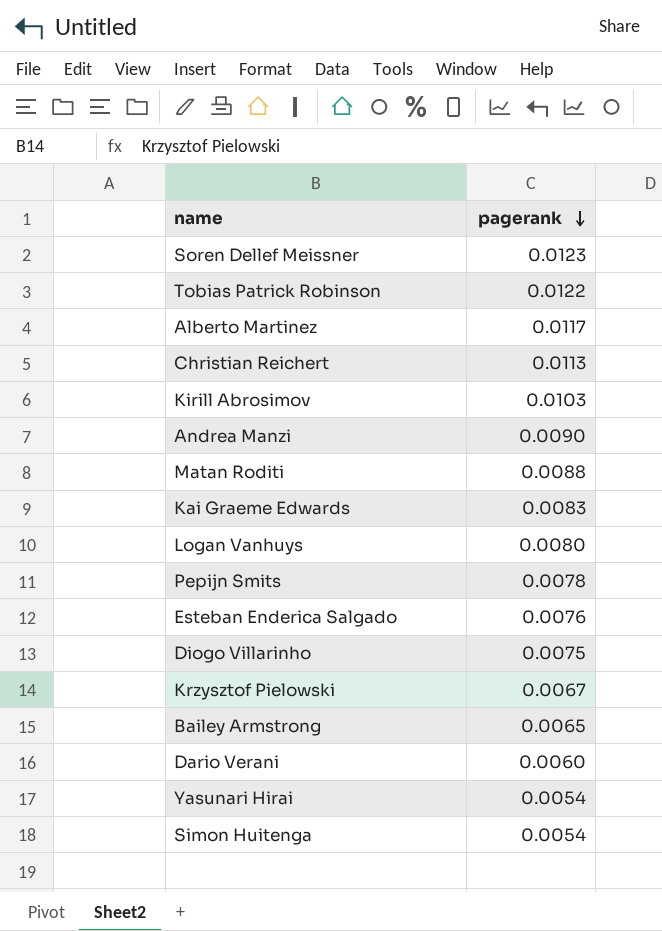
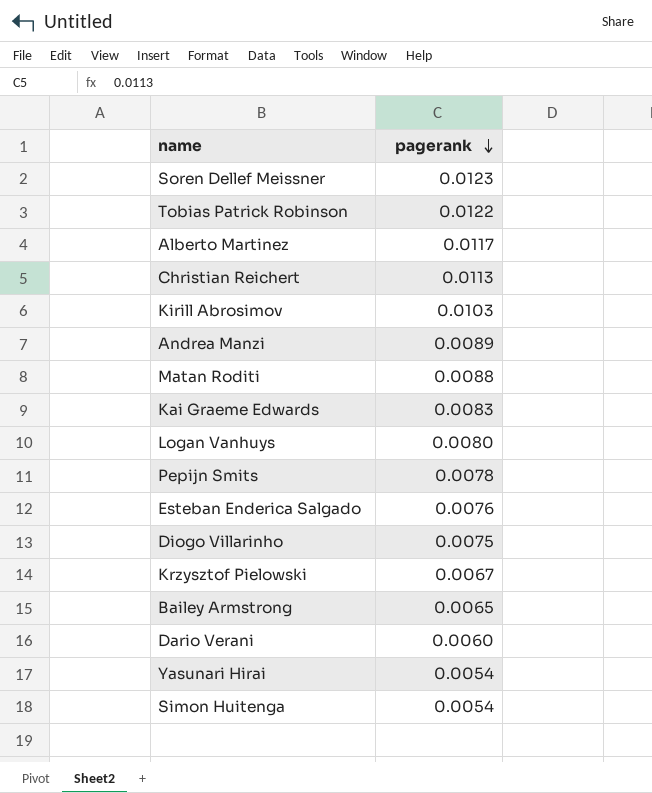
Andrea Manzi | pagerank: 0.0090 -> 0.0089

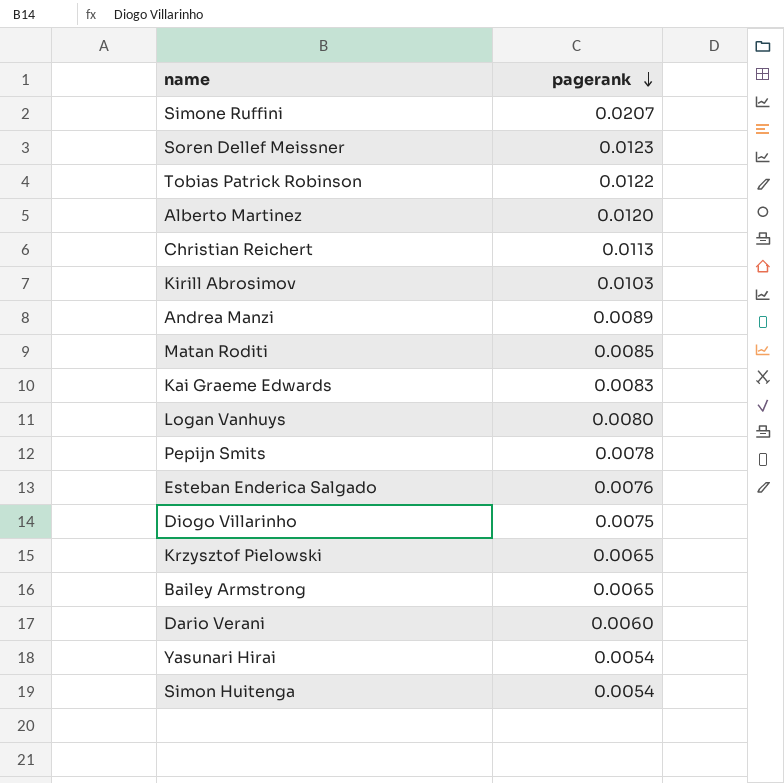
row Simone Ruffini: none -> 0.0207
Alberto Martinez | pagerank: 0.0117 -> 0.0120
Matan Roditi | pagerank: 0.0088 -> 0.0085
Krzysztof Pielowski | pagerank: 0.0067 -> 0.0065

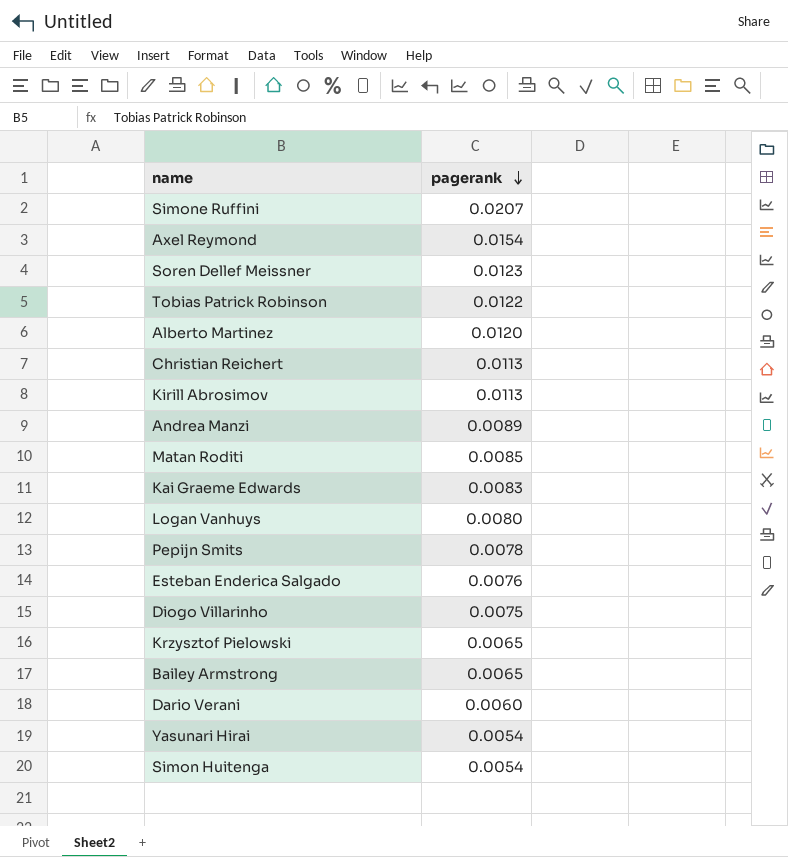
row Axel Reymond: none -> 0.0154
Kirill Abrosimov | pagerank: 0.0103 -> 0.0113

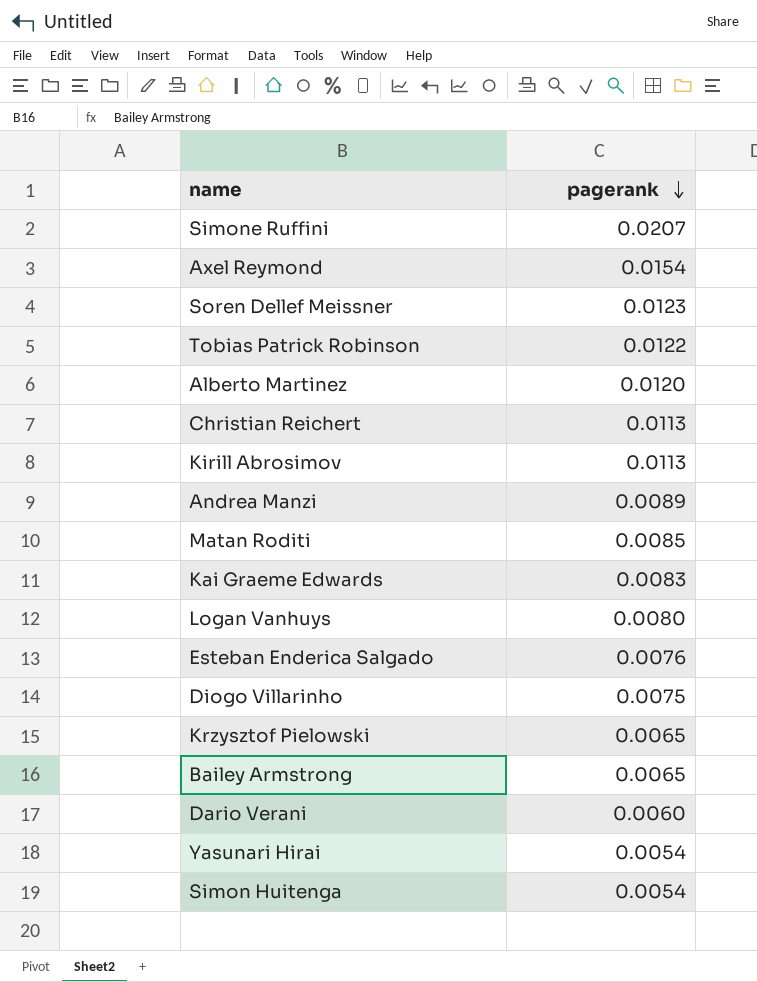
row Pepijn Smits: 0.0078 -> none

